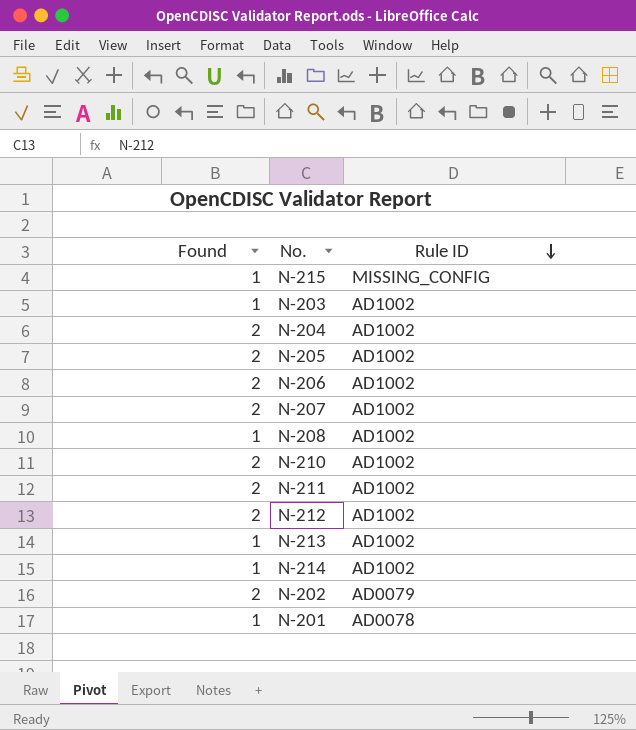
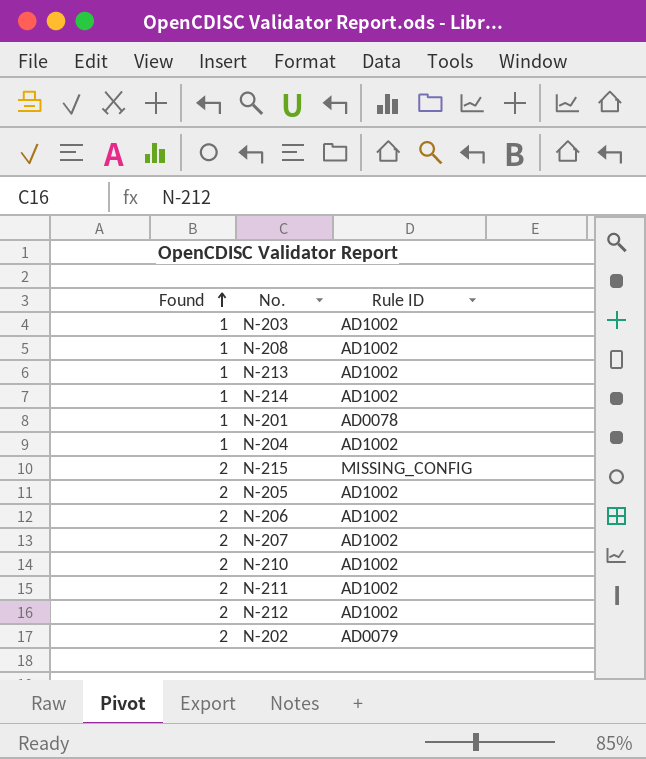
row order: Rule ID descending -> Found ascending
N-204 | Found: 2 -> 1
N-215 | Found: 1 -> 2

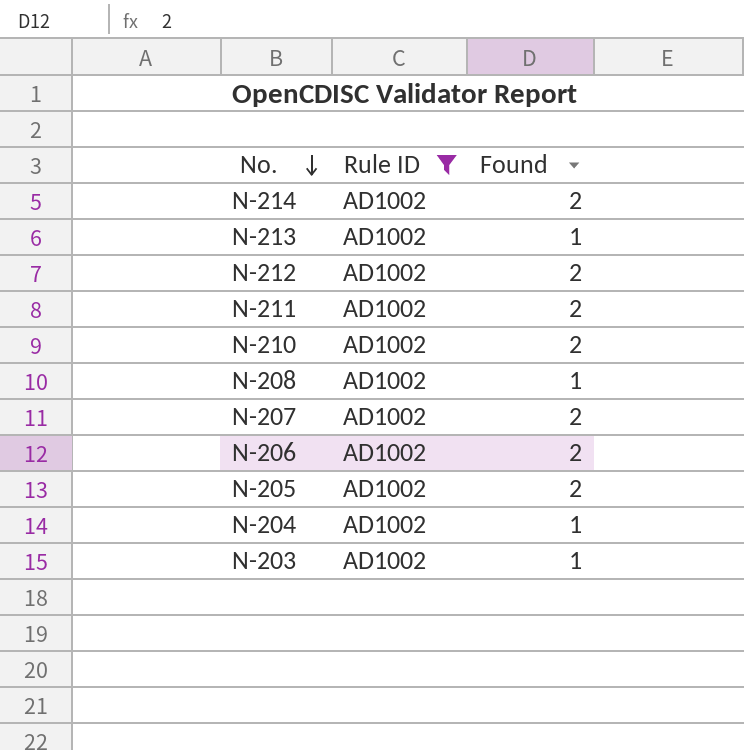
filter: none -> Rule ID = AD1002
row order: Found ascending -> No. descending
column Found | position: 1 -> 3
N-214 | Found: 1 -> 2

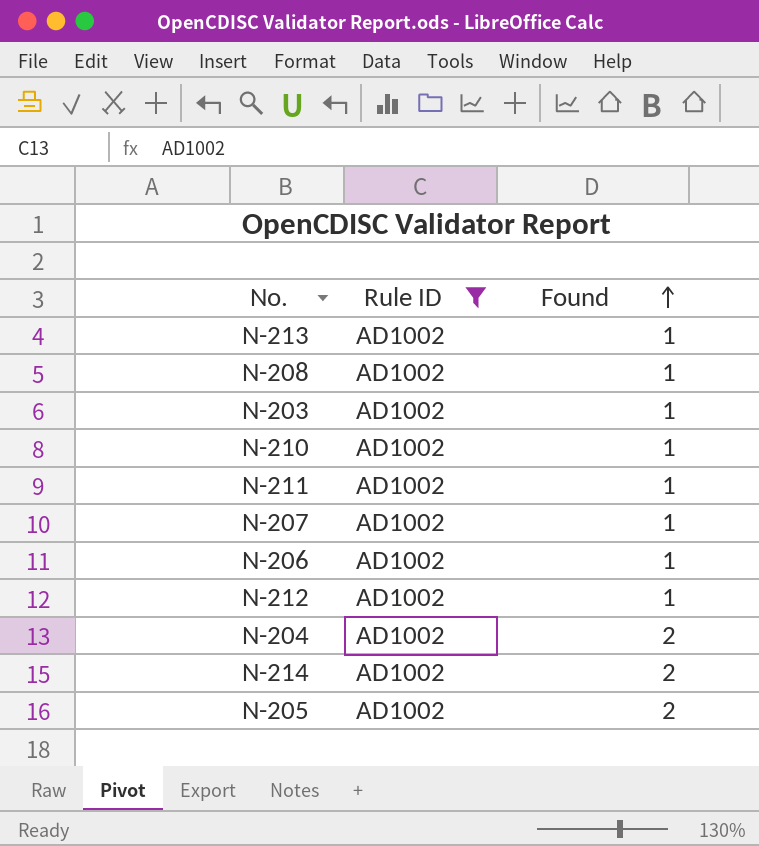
row order: No. descending -> Found ascending
N-210 | Found: 2 -> 1
N-211 | Found: 2 -> 1
N-207 | Found: 2 -> 1
N-206 | Found: 2 -> 1
N-212 | Found: 2 -> 1
N-204 | Found: 1 -> 2

